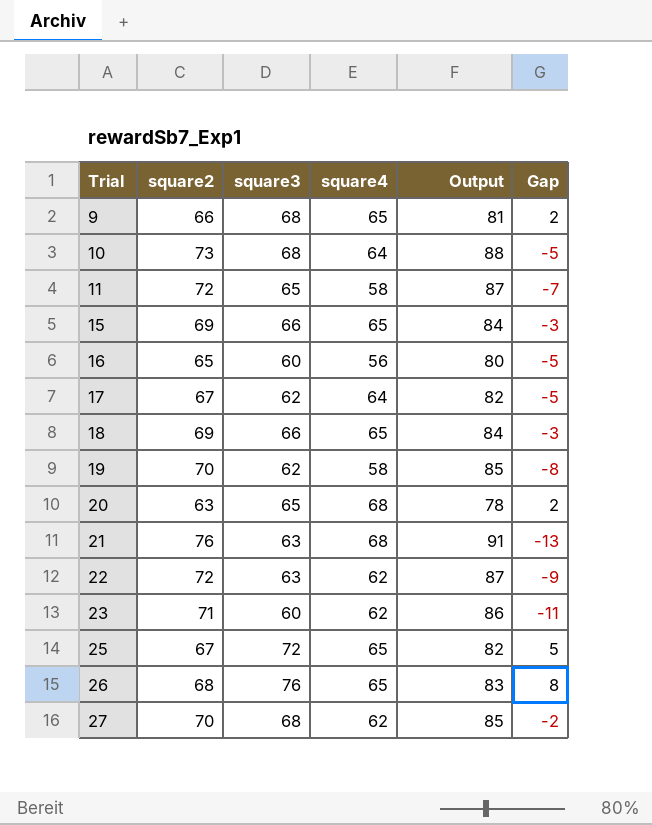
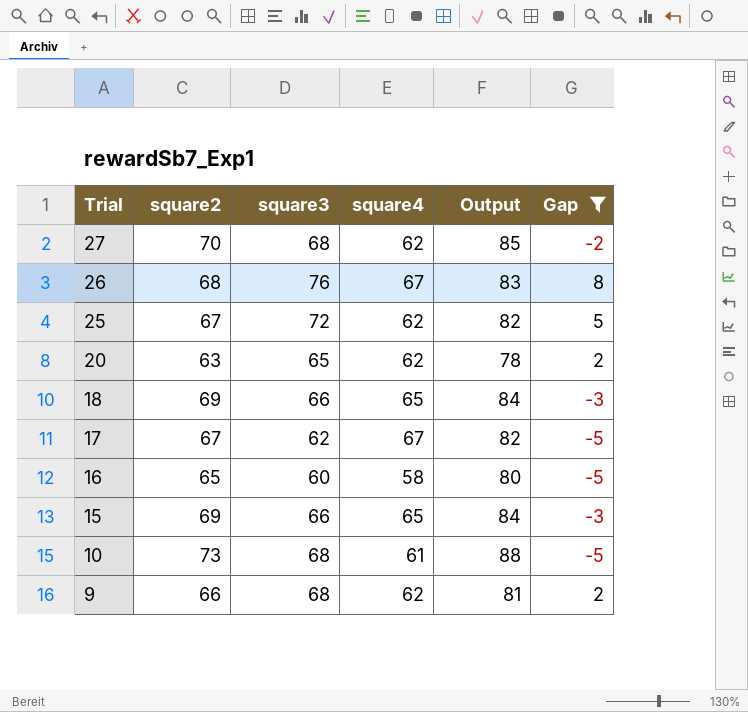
filter: none -> Gap >= -5
row order: Trial ascending -> Trial descending
26 | square4: 65 -> 67
25 | square4: 65 -> 62
20 | square4: 68 -> 62
17 | square4: 64 -> 67
16 | square4: 56 -> 58
10 | square4: 64 -> 61
9 | square4: 65 -> 62

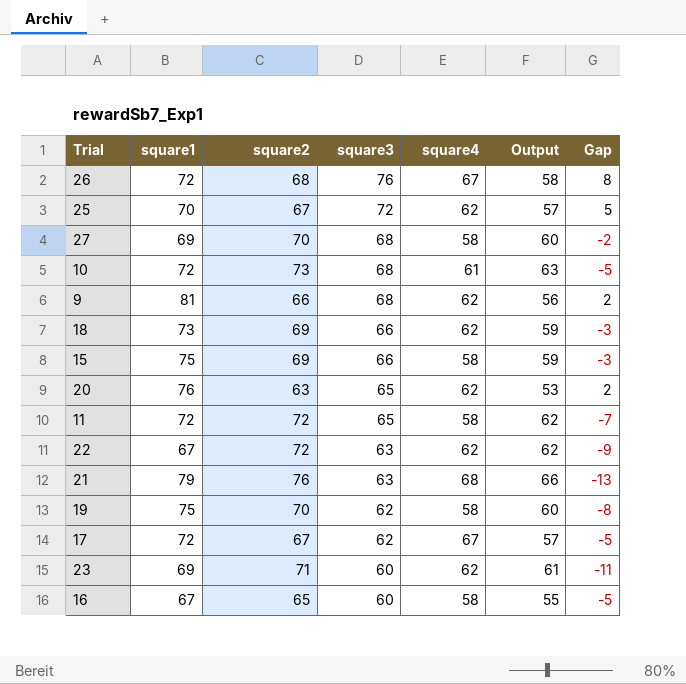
filter: Gap >= -5 -> none
row order: Trial descending -> square3 descending
column square1 | position: none -> 2
column Output | formula: [square2] + 15 -> [square2] - 10
27 | square4: 62 -> 58
18 | square4: 65 -> 62
15 | square4: 65 -> 58

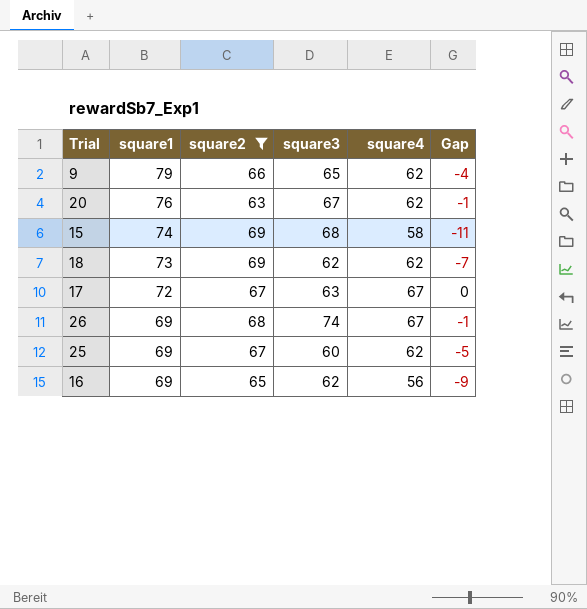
filter: none -> square2 <= 69
row order: square3 descending -> square1 descending
column Output | formula: [square2] - 10 -> none
column Gap | formula: [square3] - [square2] -> [square4] - [square2]
9 | square1: 81 -> 79
9 | square3: 68 -> 65
20 | square3: 65 -> 67
15 | square1: 75 -> 74
15 | square3: 66 -> 68
18 | square3: 66 -> 62
17 | square3: 62 -> 63
26 | square1: 72 -> 69
26 | square3: 76 -> 74
25 | square1: 70 -> 69
25 | square3: 72 -> 60
16 | square1: 67 -> 69
16 | square3: 60 -> 62
16 | square4: 58 -> 56

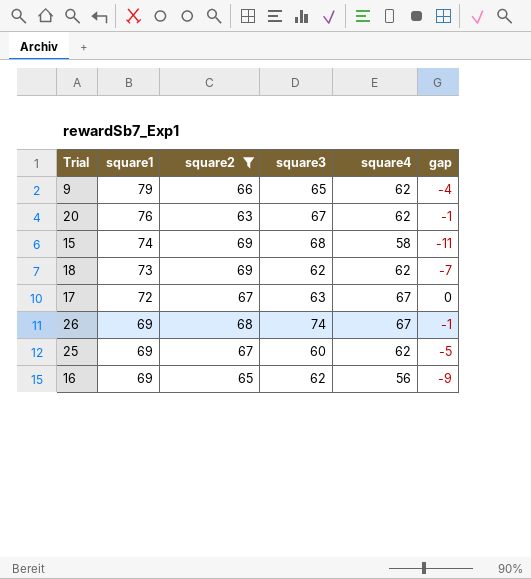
column name: Gap -> gap

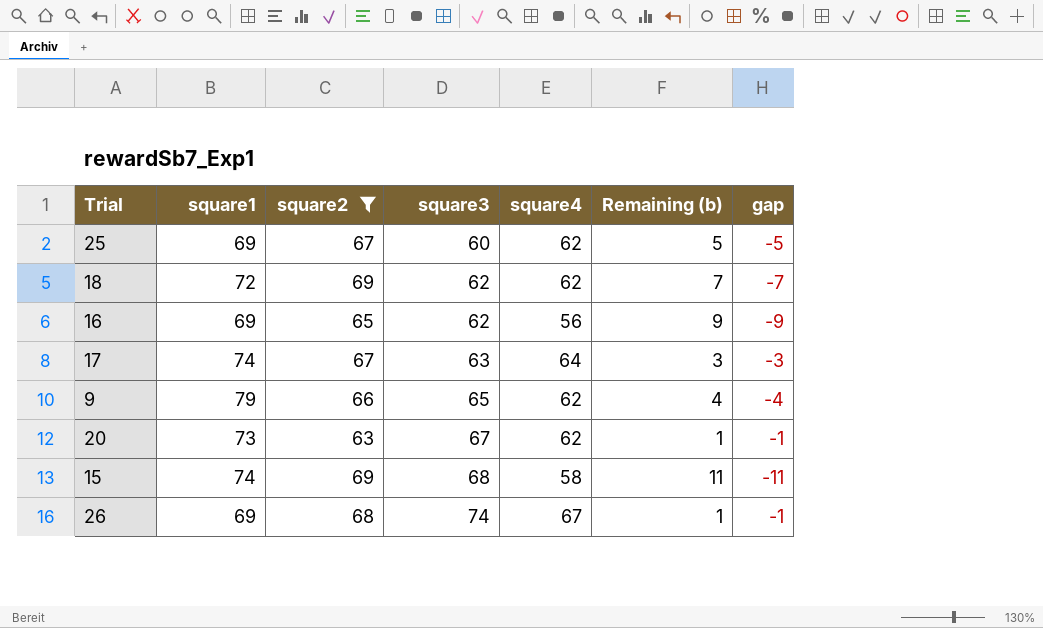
row order: square1 descending -> square3 ascending
column Remaining (b) | formula: none -> [square2] - [square4]
18 | square1: 73 -> 72
17 | square1: 72 -> 74
17 | square4: 67 -> 64
17 | gap: 0 -> -3
20 | square1: 76 -> 73

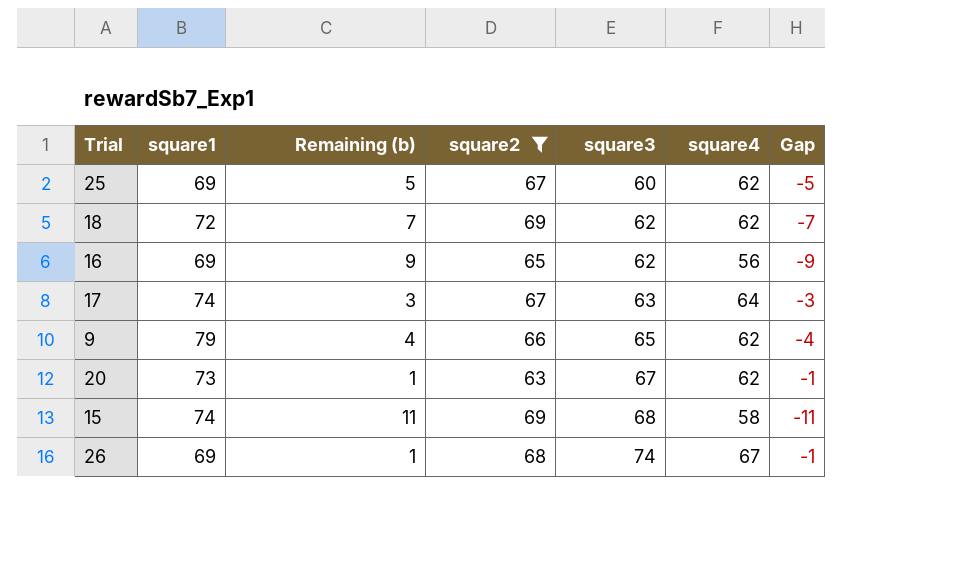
column Remaining (b) | position: 6 -> 3
column name: gap -> Gap

